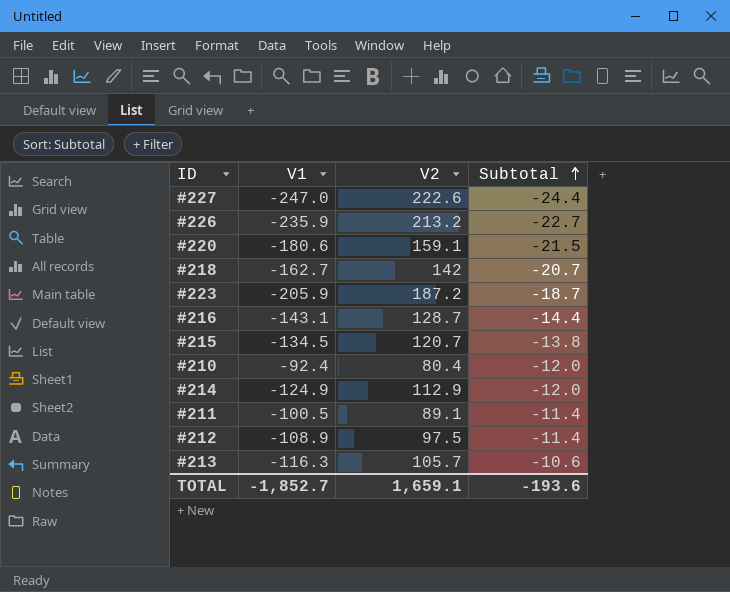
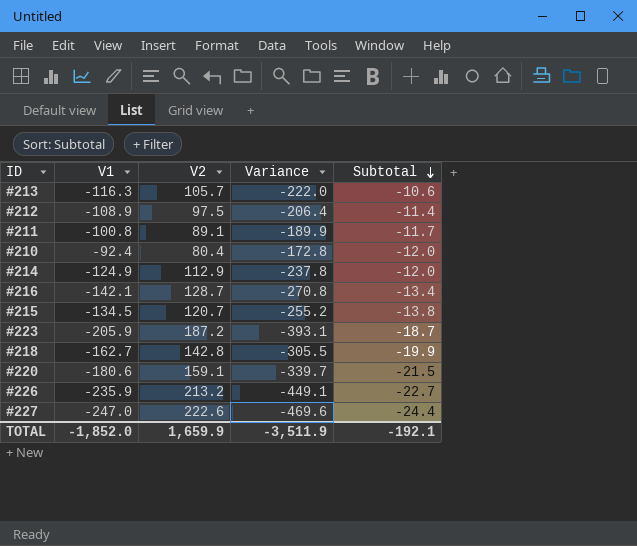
row order: Subtotal ascending -> Subtotal descending
column Variance | formula: none -> [V1] - [V2]
#211 | V1: -100.5 -> -100.8
#211 | Subtotal: -11.4 -> -11.7
#216 | V1: -143.1 -> -142.1
#216 | Subtotal: -14.4 -> -13.4
#218 | V2: 142 -> 142.8
#218 | Subtotal: -20.7 -> -19.9
TOTAL | V1: -1,852.7 -> -1,852.0
TOTAL | V2: 1,659.1 -> 1,659.9
TOTAL | Subtotal: -193.6 -> -192.1

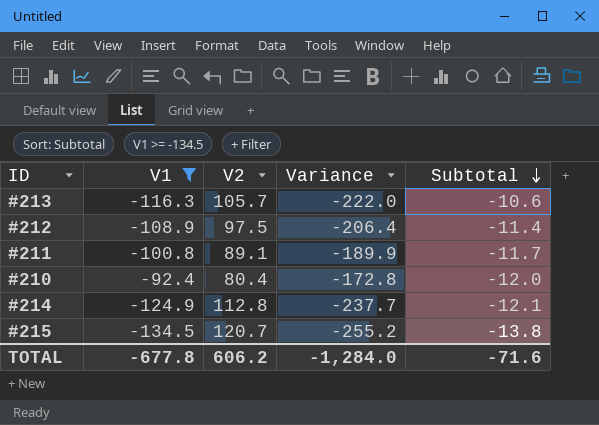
filter: none -> V1 >= -134.5
#214 | V2: 112.9 -> 112.8
#214 | Variance: -237.8 -> -237.7
#214 | Subtotal: -12.0 -> -12.1
TOTAL | V1: -1,852.0 -> -677.8
TOTAL | V2: 1,659.9 -> 606.2
TOTAL | Variance: -3,511.9 -> -1,284.0
TOTAL | Subtotal: -192.1 -> -71.6

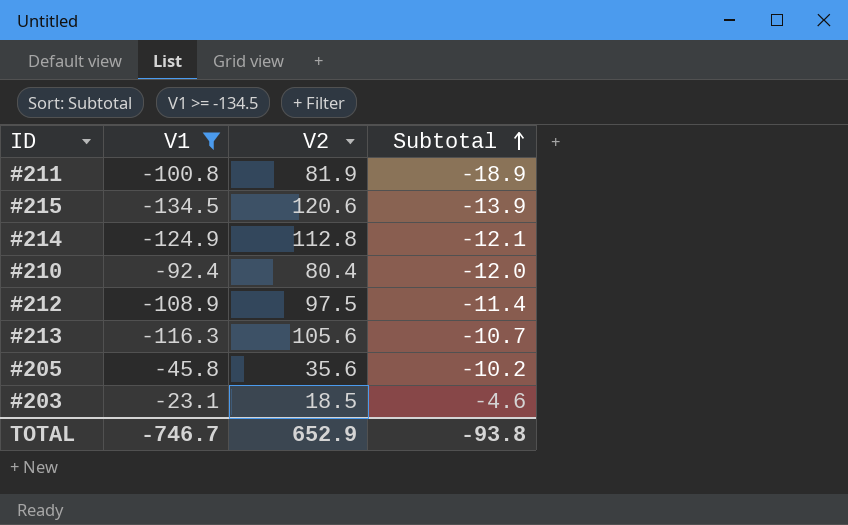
row order: Subtotal descending -> Subtotal ascending
column Variance | formula: [V1] - [V2] -> none
#211 | V2: 89.1 -> 81.9
#211 | Subtotal: -11.7 -> -18.9
#215 | V2: 120.7 -> 120.6
#215 | Subtotal: -13.8 -> -13.9
#213 | V2: 105.7 -> 105.6
#213 | Subtotal: -10.6 -> -10.7
row #205: none -> -45.8 | 35.6 | -10.2
row #203: none -> -23.1 | 18.5 | -4.6
TOTAL | V1: -677.8 -> -746.7
TOTAL | V2: 606.2 -> 652.9
TOTAL | Subtotal: -71.6 -> -93.8

